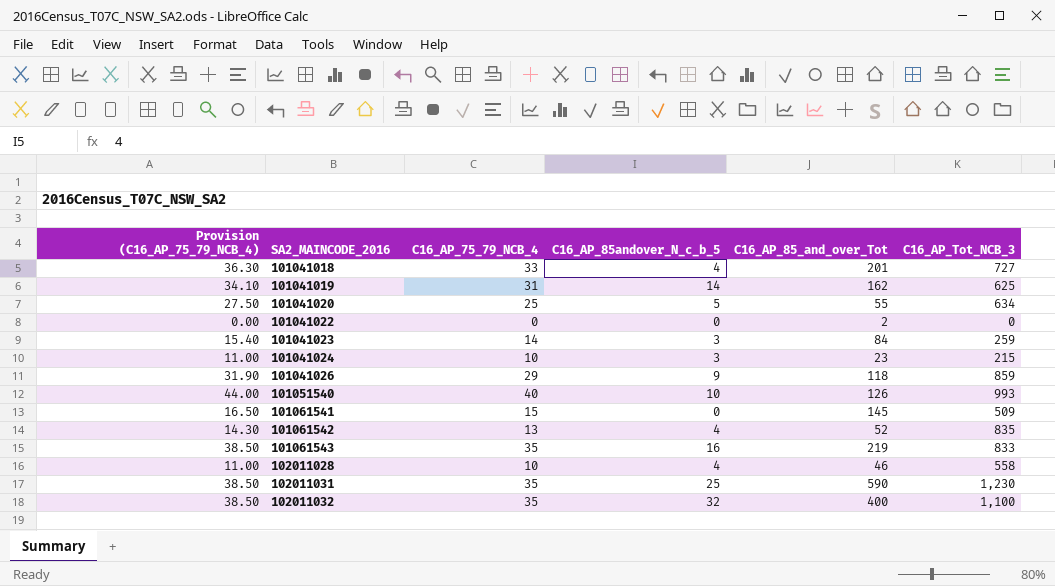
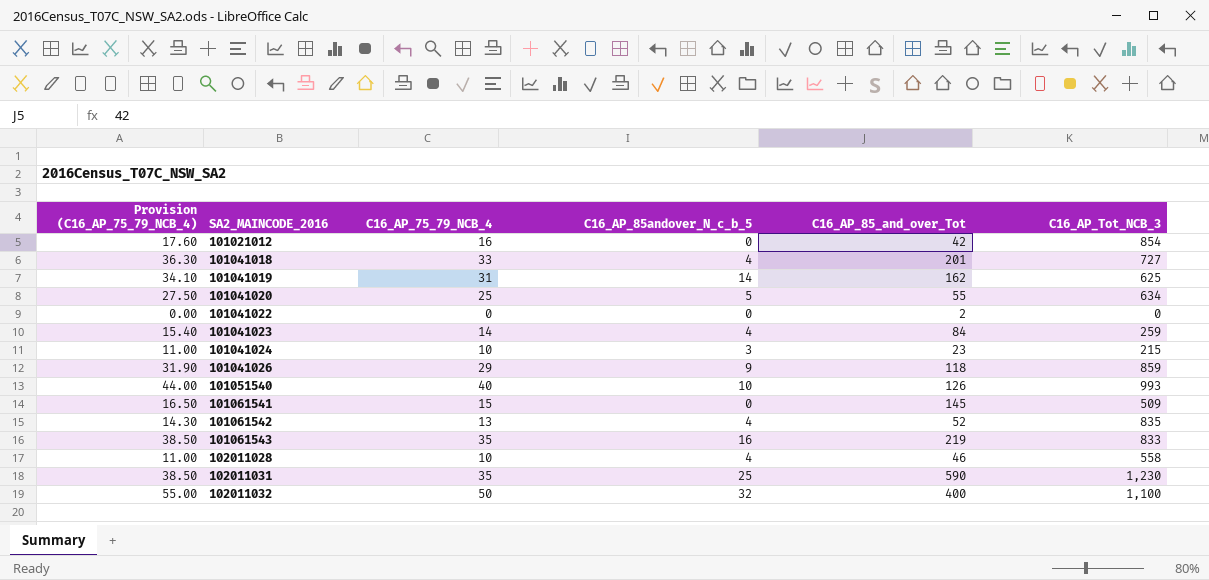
row 101021012: none -> 17.60 | 16 | 0 | 42 | 854
101041023 | C16_AP_85andover_N_c_b_5: 3 -> 4
102011032 | Provision (C16_AP_75_79_NCB_4): 38.50 -> 55.00
102011032 | C16_AP_75_79_NCB_4: 35 -> 50

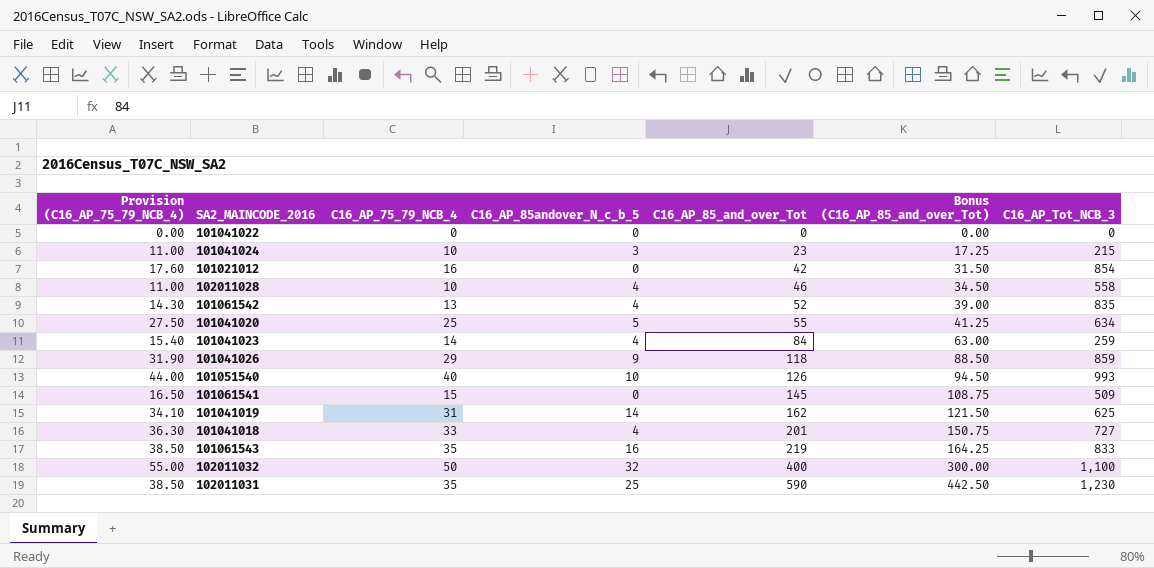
row order: SA2_MAINCODE_2016 ascending -> C16_AP_85_and_over_Tot ascending
column Bonus (C16_AP_85_and_over_Tot) | formula: none -> [C16_AP_85_and_over_Tot] * 0.75
101041022 | C16_AP_85_and_over_Tot: 2 -> 0

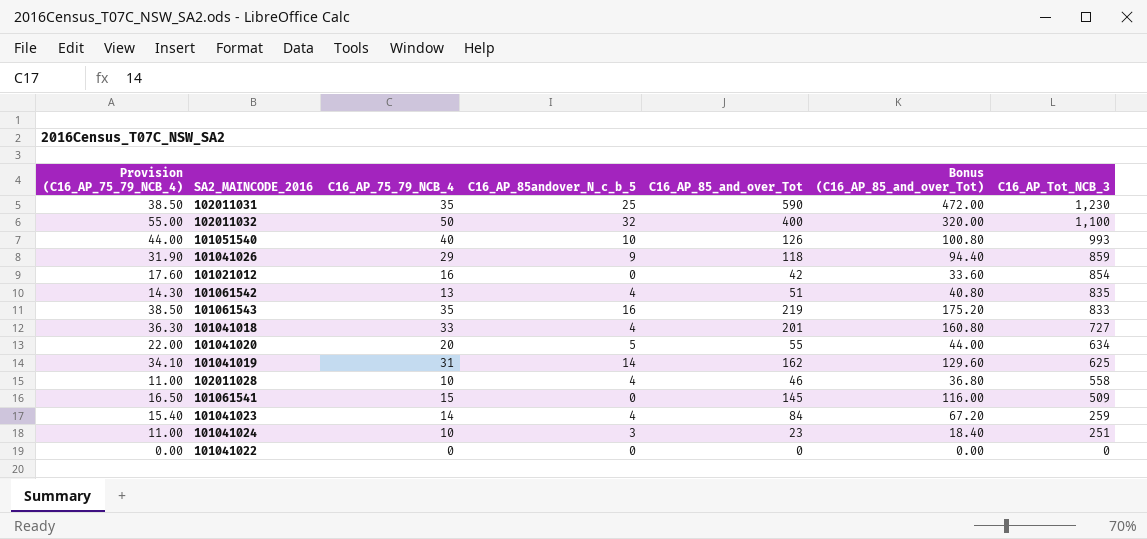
row order: C16_AP_85_and_over_Tot ascending -> C16_AP_Tot_NCB_3 descending
column Bonus (C16_AP_85_and_over_Tot) | formula: [C16_AP_85_and_over_Tot] * 0.75 -> [C16_AP_85_and_over_Tot] * 0.8
101061542 | C16_AP_85_and_over_Tot: 52 -> 51
101041020 | Provision (C16_AP_75_79_NCB_4): 27.50 -> 22.00
101041020 | C16_AP_75_79_NCB_4: 25 -> 20
101041024 | C16_AP_Tot_NCB_3: 215 -> 251

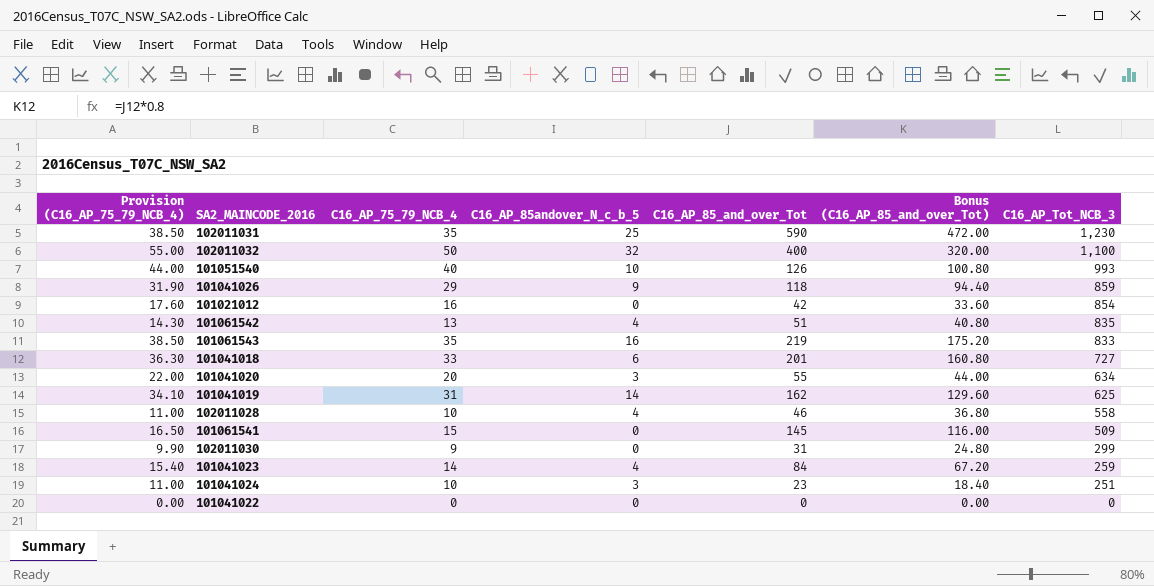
101041018 | C16_AP_85andover_N_c_b_5: 4 -> 6
101041020 | C16_AP_85andover_N_c_b_5: 5 -> 3
row 102011030: none -> 9.90 | 9 | 0 | 31 | 24.80 | 299

